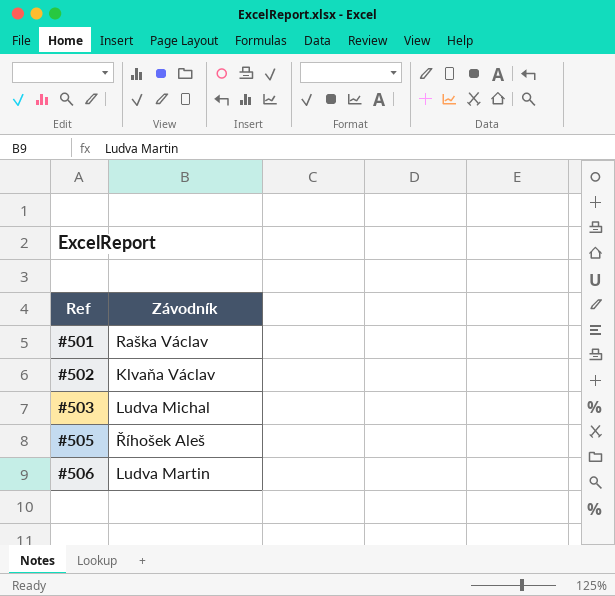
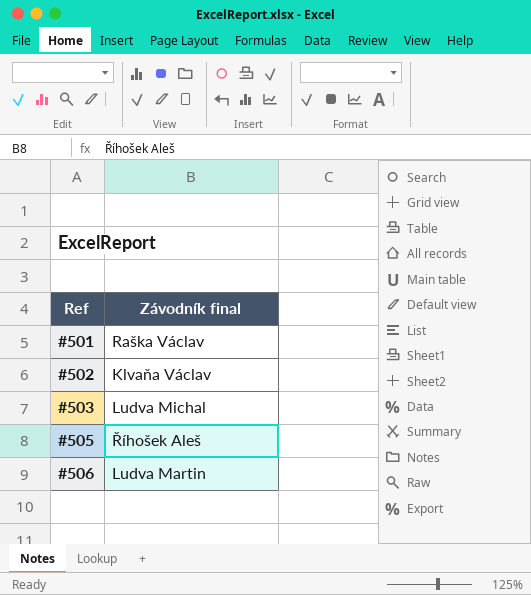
column name: Závodník -> Závodník final

